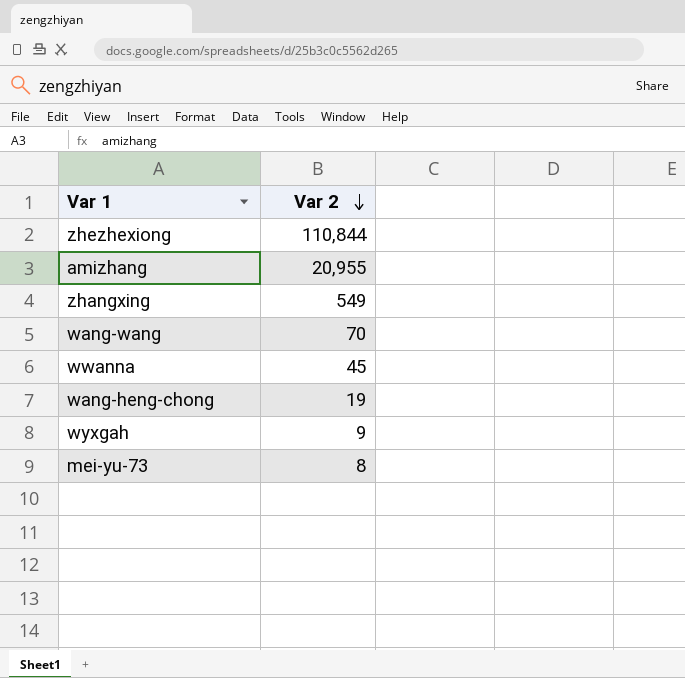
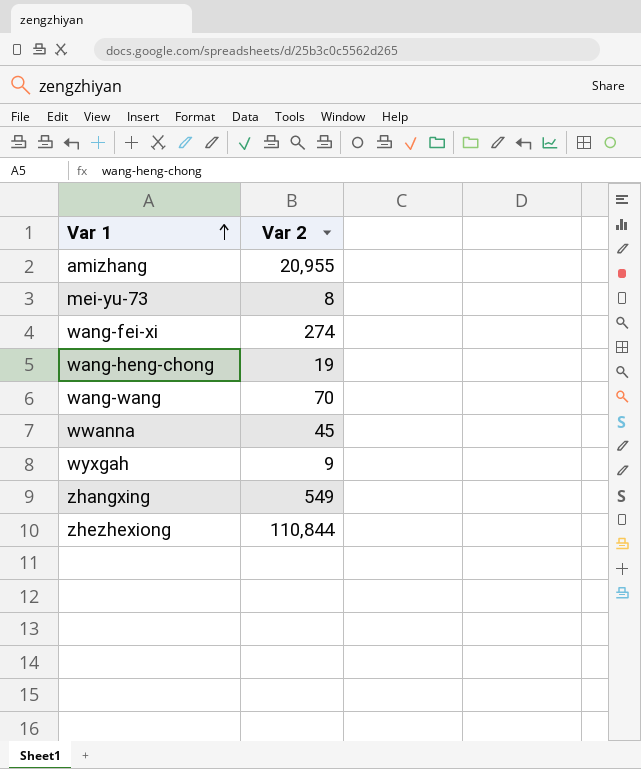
row order: Var 2 descending -> Var 1 ascending
row wang-fei-xi: none -> 274

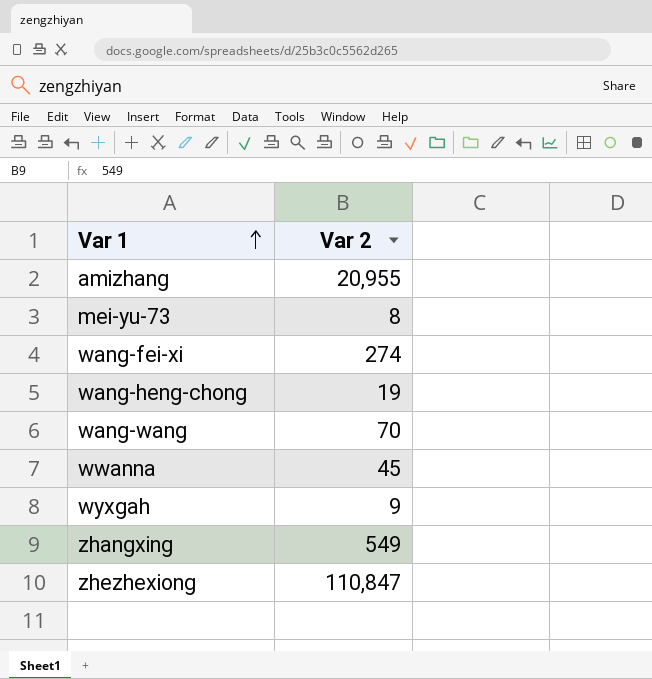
zhezhexiong | Var 2: 110,844 -> 110,847

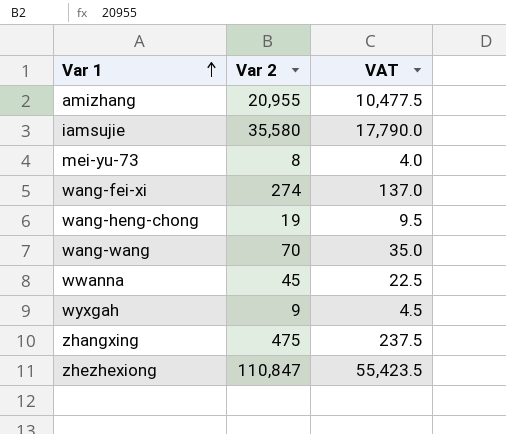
column VAT | formula: none -> [Var 2] * 0.5
row iamsujie: none -> 35,580 | 17,790.0
zhangxing | Var 2: 549 -> 475

